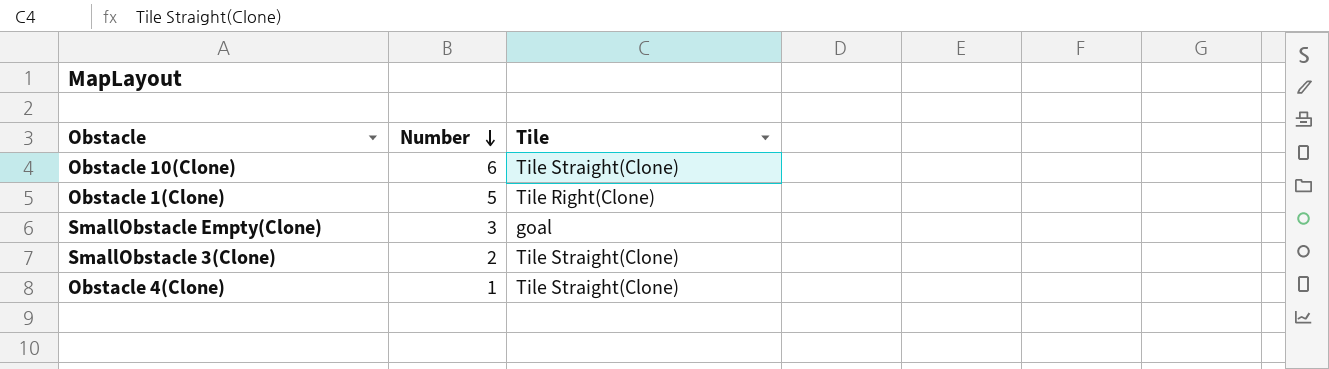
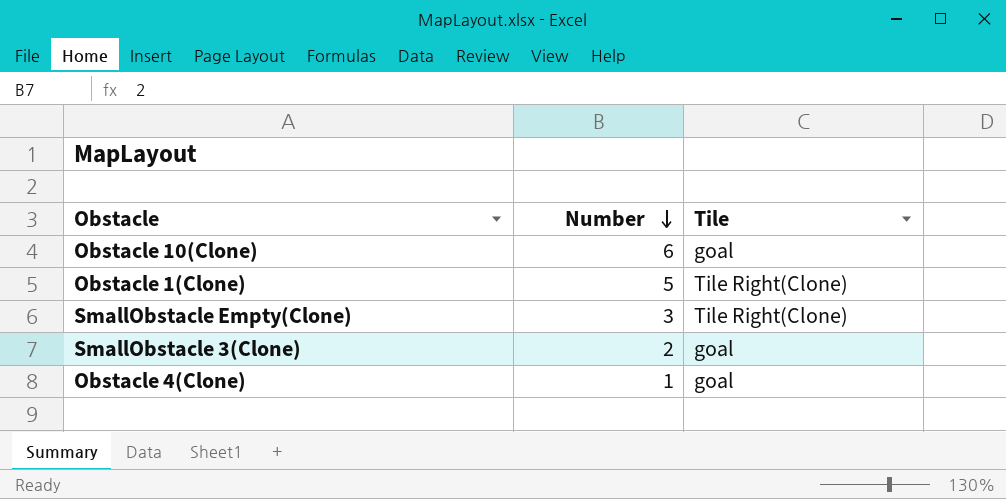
Obstacle 10(Clone) | Tile: Tile Straight(Clone) -> goal
SmallObstacle Empty(Clone) | Tile: goal -> Tile Right(Clone)
SmallObstacle 3(Clone) | Tile: Tile Straight(Clone) -> goal
Obstacle 4(Clone) | Tile: Tile Straight(Clone) -> goal

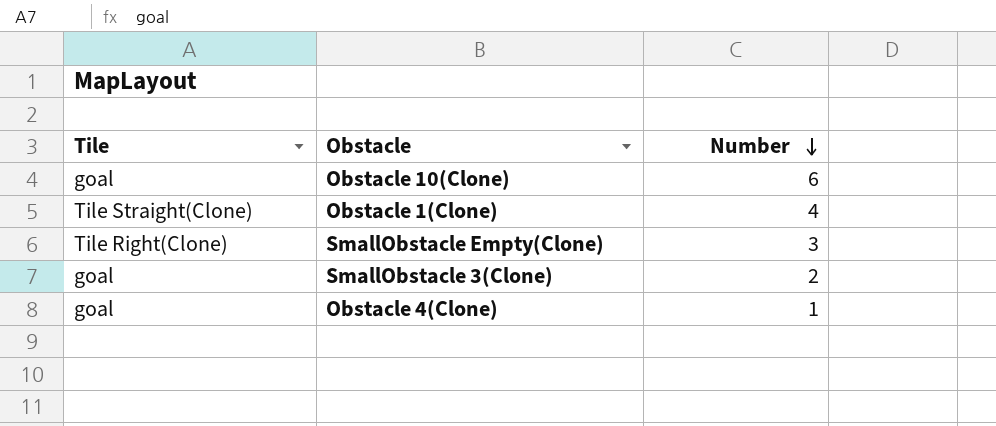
column Tile | position: 3 -> 1
Obstacle 1(Clone) | Tile: Tile Right(Clone) -> Tile Straight(Clone)
Obstacle 1(Clone) | Number: 5 -> 4

